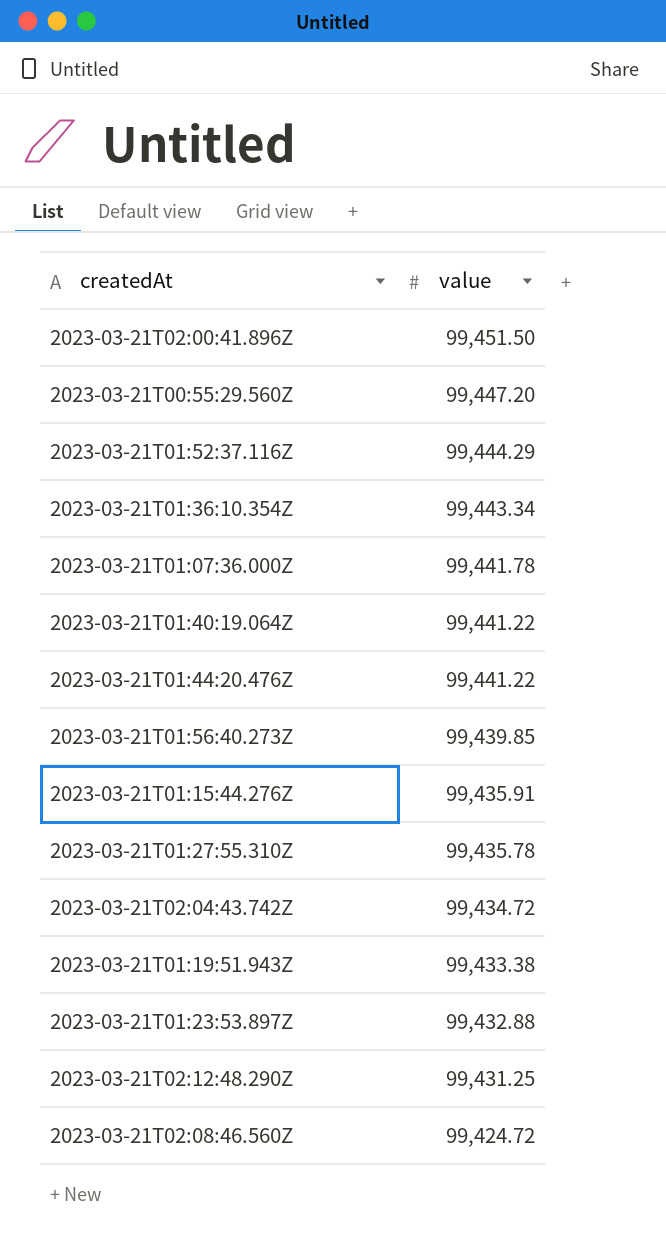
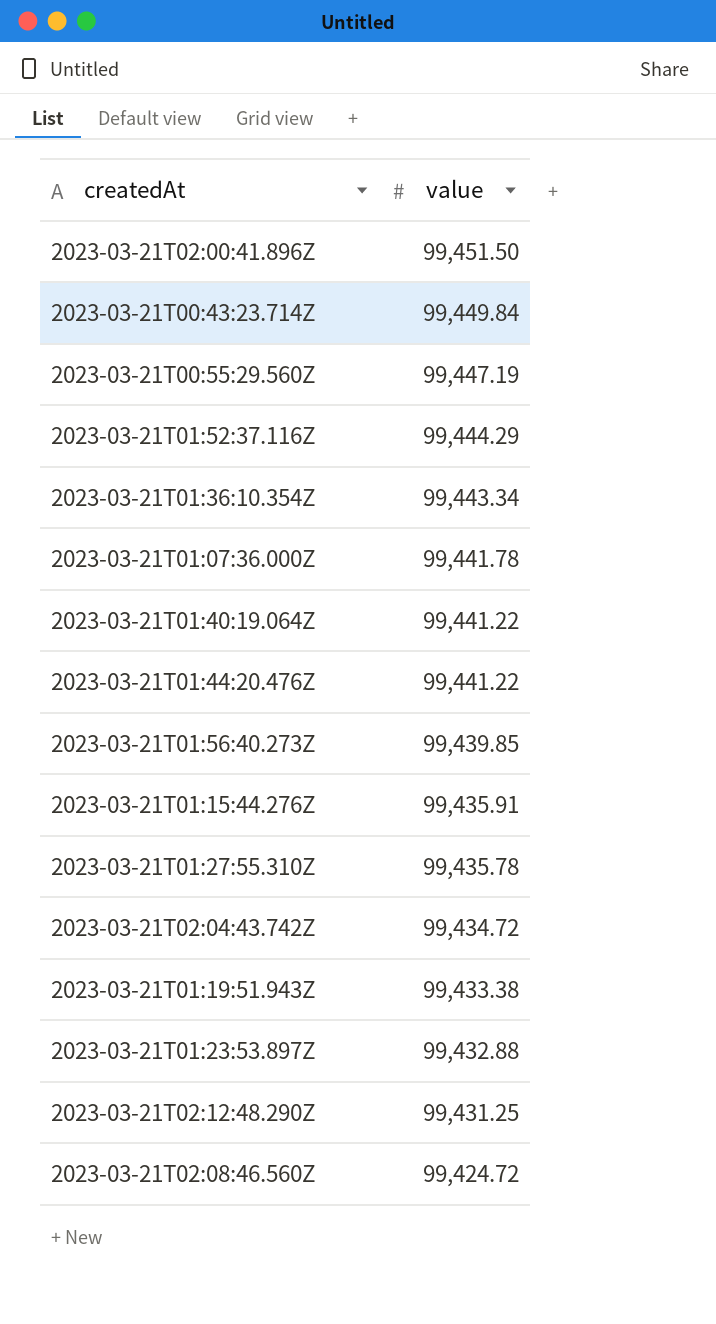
row 2023-03-21T00:43:23.714Z: none -> 99,449.84
2023-03-21T00:55:29.560Z | value: 99,447.20 -> 99,447.19

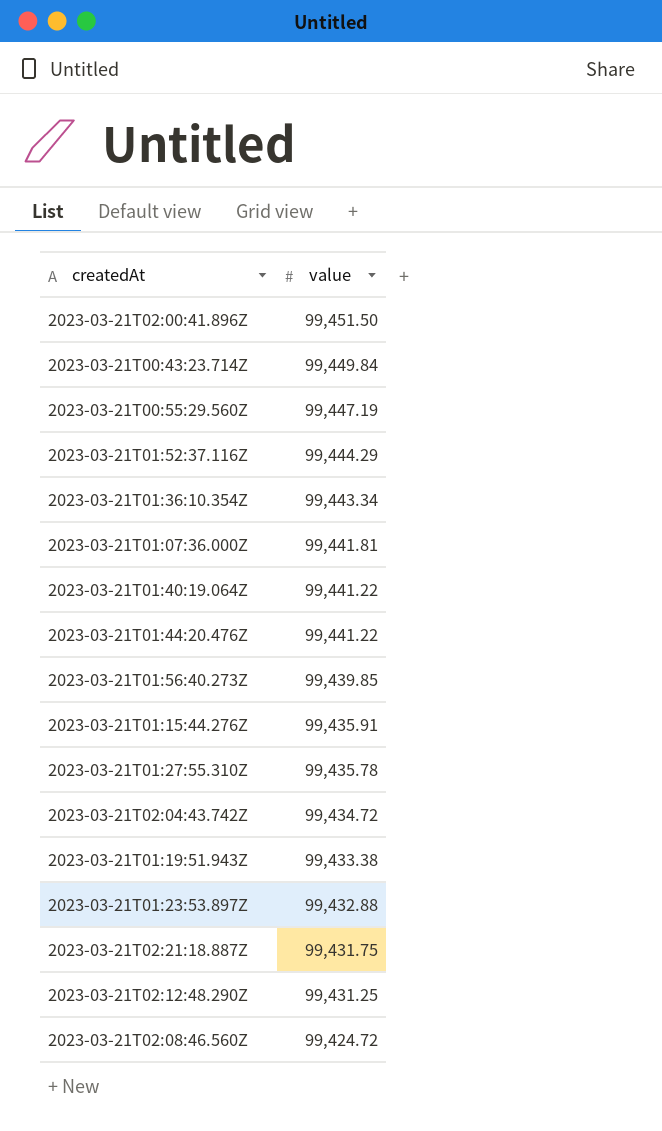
2023-03-21T01:07:36.000Z | value: 99,441.78 -> 99,441.81
row 2023-03-21T02:21:18.887Z: none -> 99,431.75

